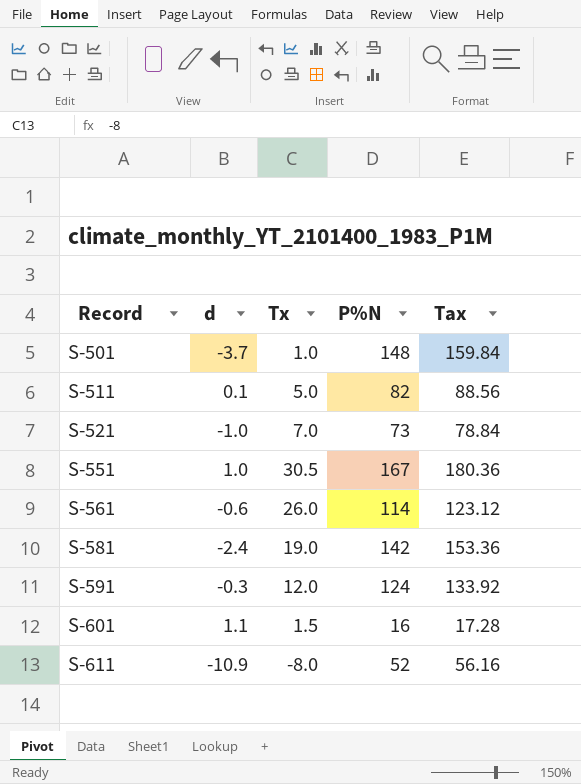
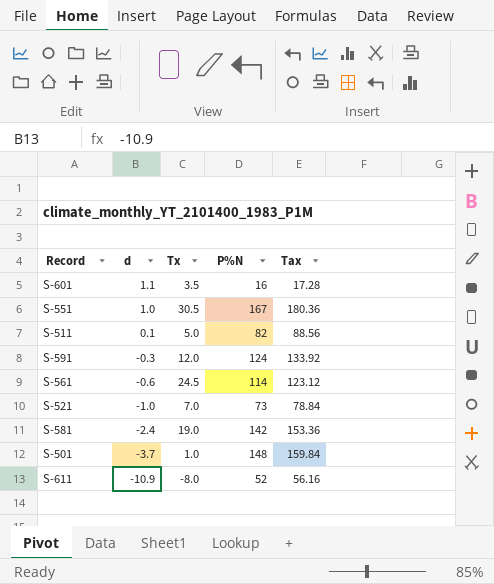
row order: Record ascending -> d descending
S-601 | Tx: 1.5 -> 3.5
S-561 | Tx: 26.0 -> 24.5

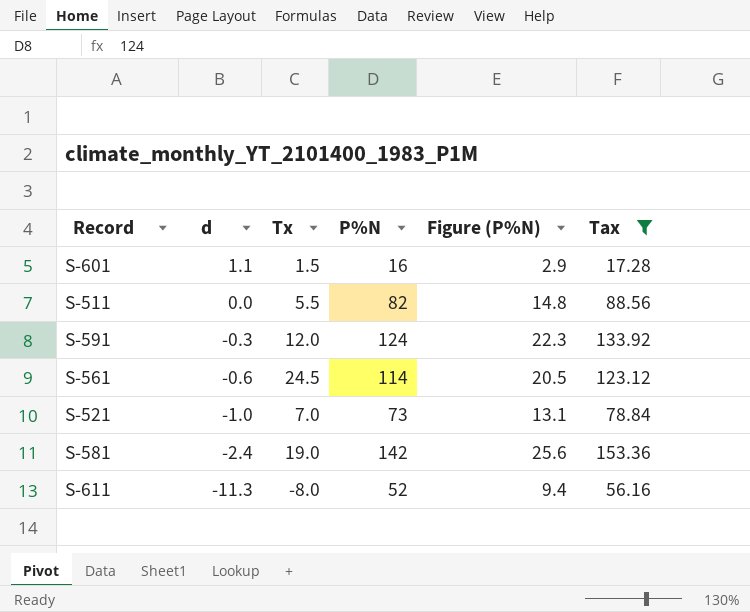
filter: none -> Tax <= 153.36
column Figure (P%N) | formula: none -> [P%N] * 0.18
S-601 | Tx: 3.5 -> 1.5
S-511 | d: 0.1 -> 0.0
S-511 | Tx: 5.0 -> 5.5
S-611 | d: -10.9 -> -11.3

